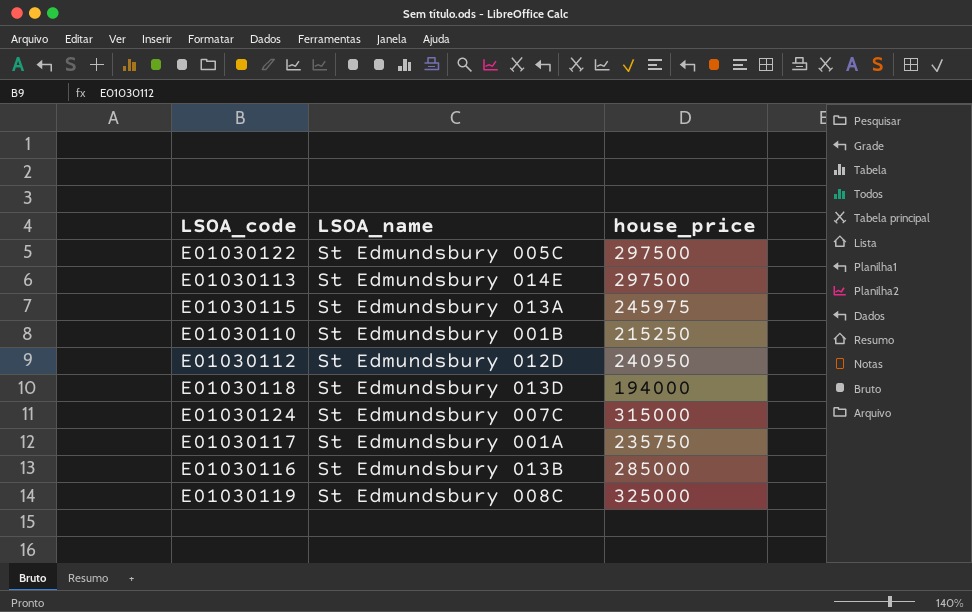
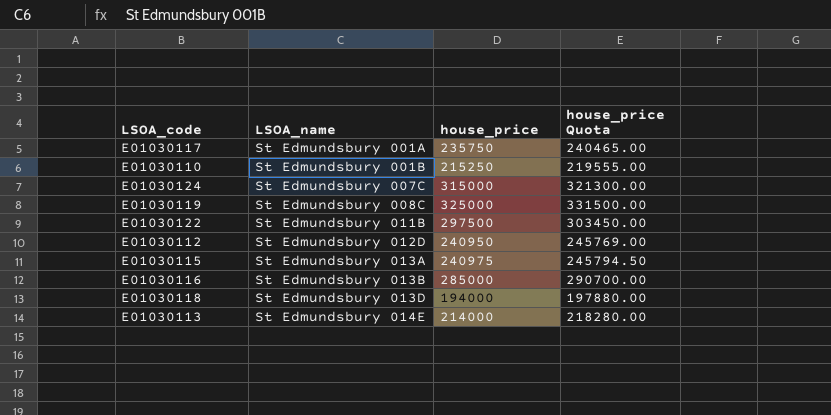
row order: none -> LSOA_name ascending
column house_price Quota | formula: none -> [house_price] * 1.02
E01030122 | LSOA_name: St Edmundsbury 005C -> St Edmundsbury 011B
E01030115 | house_price: 245975 -> 240975
E01030113 | house_price: 297500 -> 214000

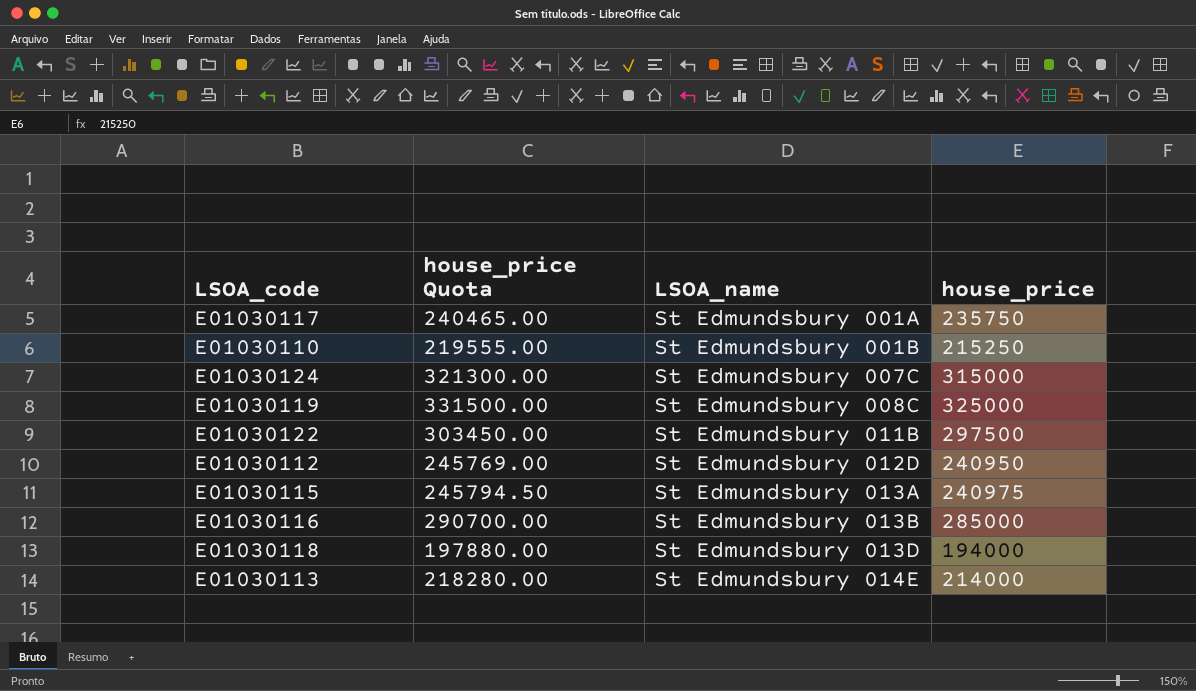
column house_price Quota | position: 4 -> 2

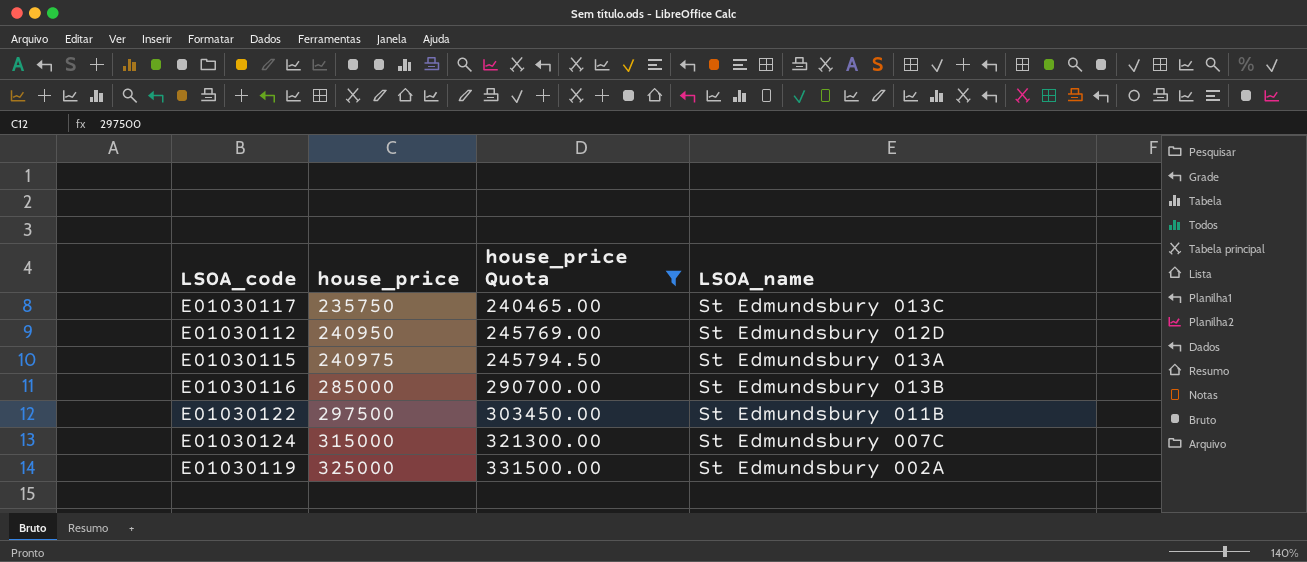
filter: none -> house_price Quota >= 240465.00
row order: LSOA_name ascending -> house_price ascending
column house_price | position: 4 -> 2
E01030117 | LSOA_name: St Edmundsbury 001A -> St Edmundsbury 013C
E01030119 | LSOA_name: St Edmundsbury 008C -> St Edmundsbury 002A

